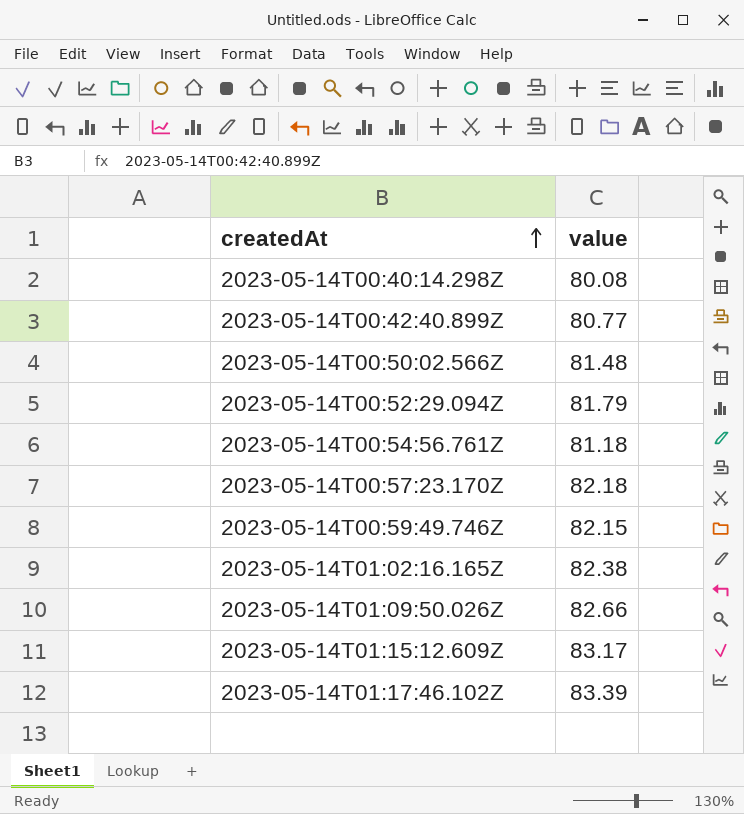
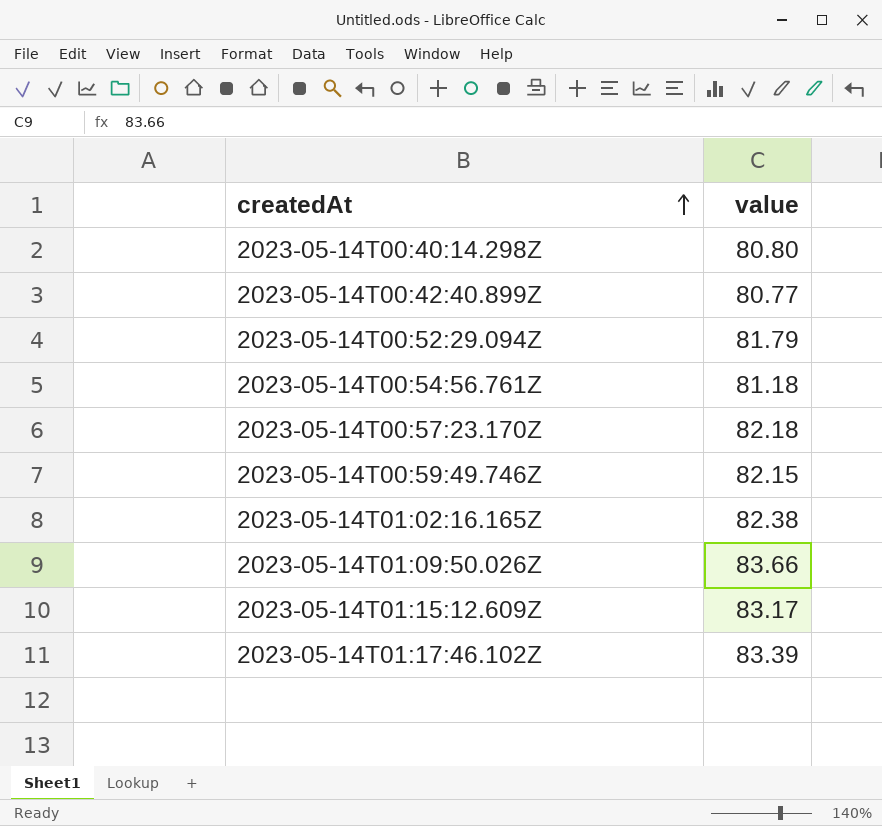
row 2023-05-14T00:50:02.566Z: 81.48 -> none
2023-05-14T00:40:14.298Z | value: 80.08 -> 80.80
2023-05-14T01:09:50.026Z | value: 82.66 -> 83.66

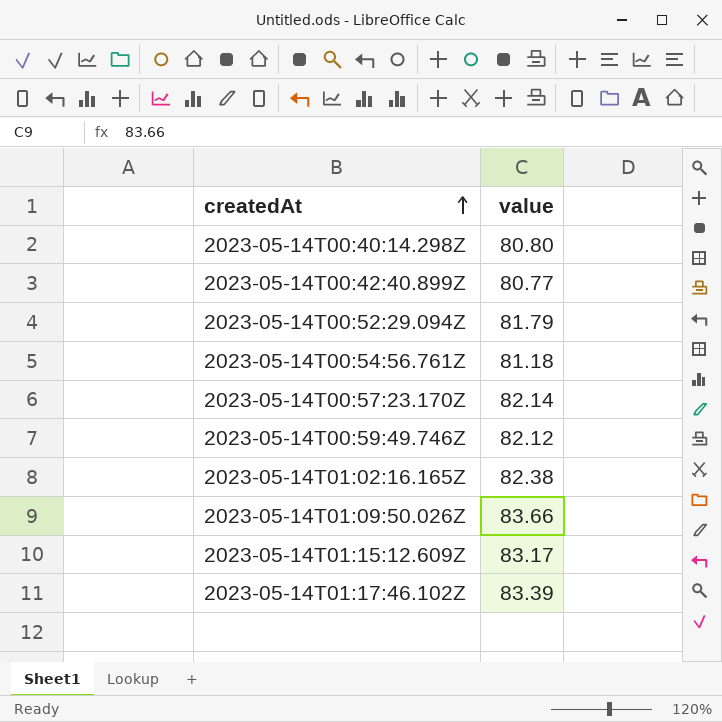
2023-05-14T00:57:23.170Z | value: 82.18 -> 82.14
2023-05-14T00:59:49.746Z | value: 82.15 -> 82.12

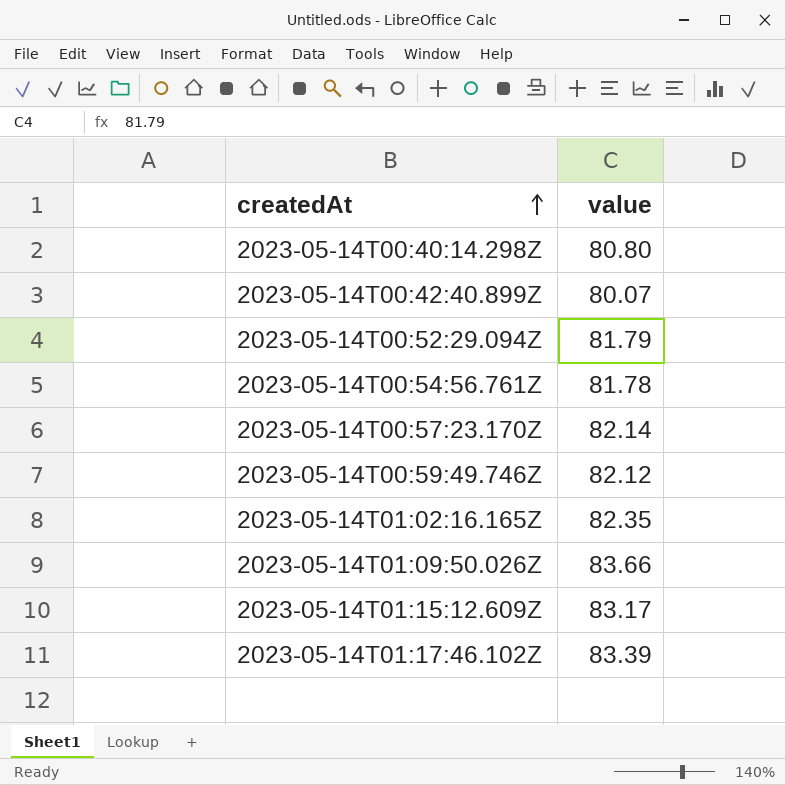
2023-05-14T00:42:40.899Z | value: 80.77 -> 80.07
2023-05-14T00:54:56.761Z | value: 81.18 -> 81.78
2023-05-14T01:02:16.165Z | value: 82.38 -> 82.35

